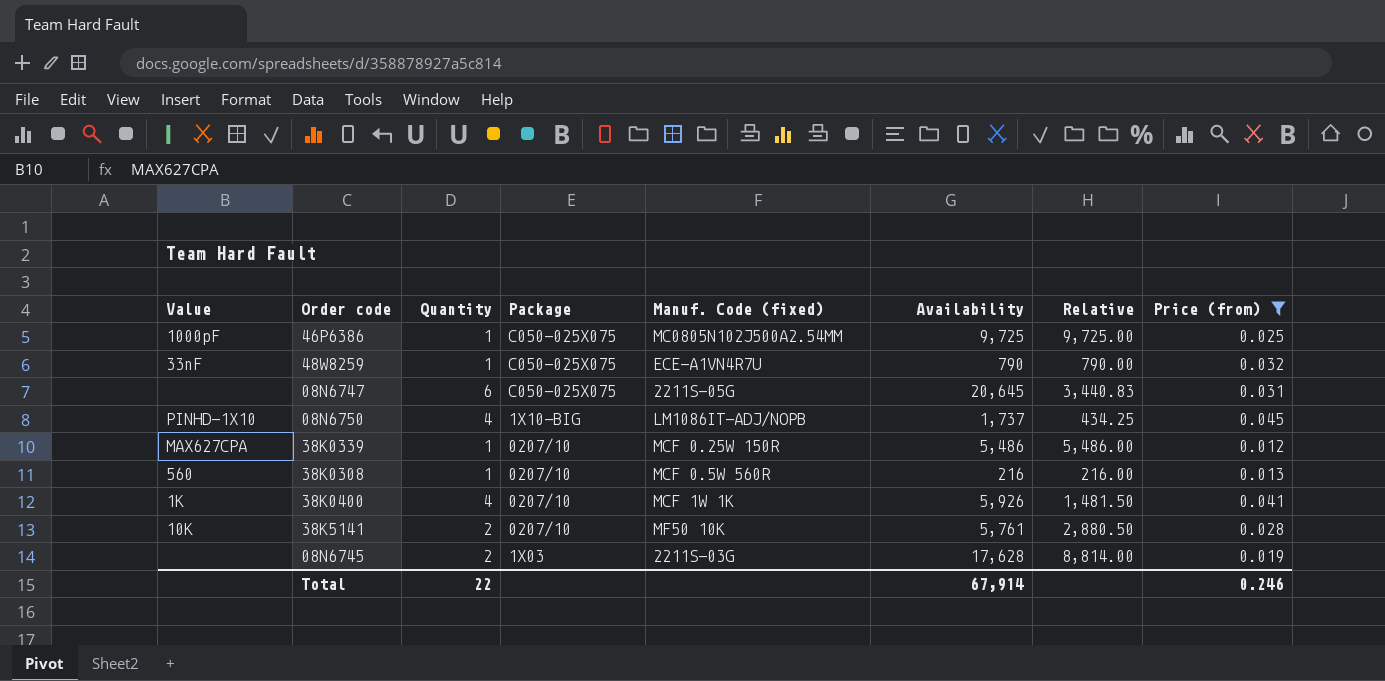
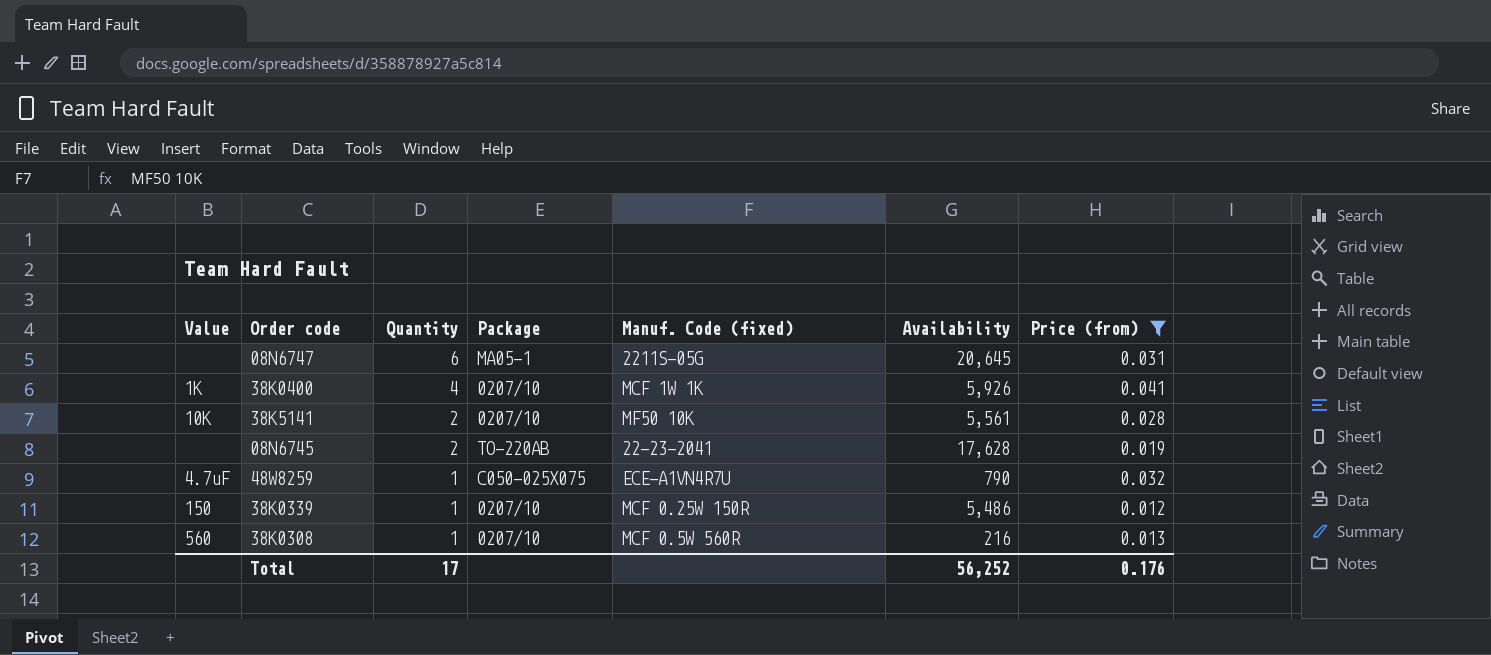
row order: none -> Quantity descending
column Relative | formula: [Availability] / [Quantity] -> none
row 46P6386: 1000pF | 1 | C050-025X075 | MC0805N102J500A2.54MM | 9,725 | 9,725.00 | 0.025 -> none
row 08N6750: PINHD-1X10 | 4 | 1X10-BIG | LM1086IT-ADJ/NOPB | 1,737 | 434.25 | 0.045 -> none
08N6747 | Package: C050-025X075 -> MA05-1
38K5141 | Availability: 5,761 -> 5,561
08N6745 | Package: 1X03 -> TO-220AB
08N6745 | Manuf. Code (fixed): 2211S-03G -> 22-23-2041
48W8259 | Value: 33nF -> 4.7uF
38K0339 | Value: MAX627CPA -> 150
Total | Quantity: 22 -> 17
Total | Availability: 67,914 -> 56,252
Total | Price (from): 0.246 -> 0.176

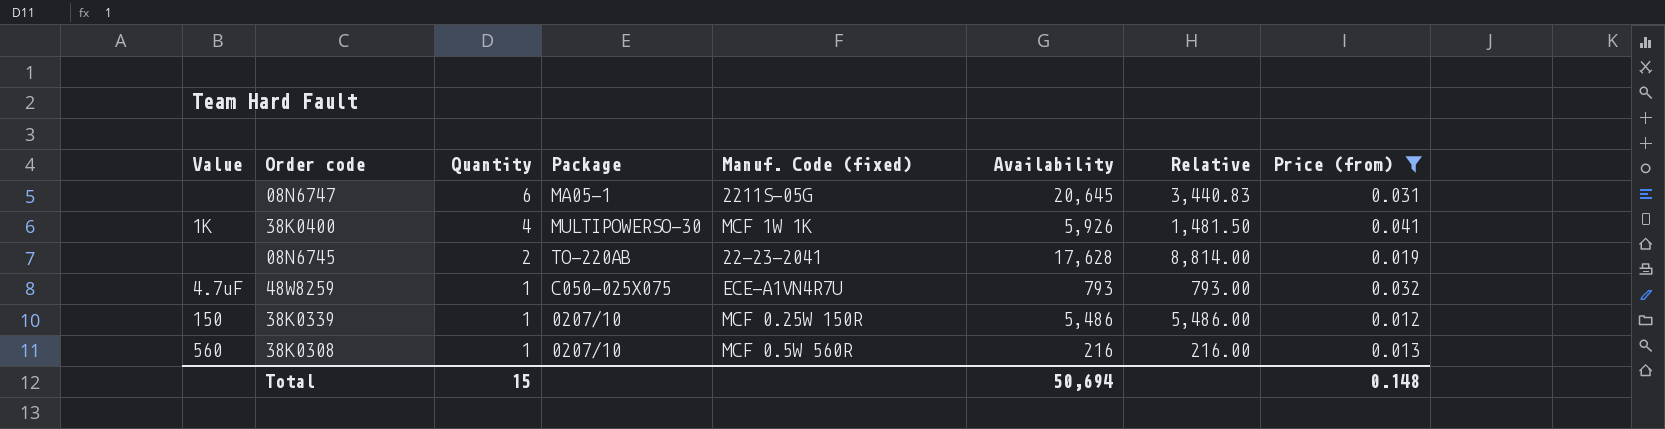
column Relative | formula: none -> [Availability] / [Quantity]
row 38K5141: 10K | 2 | 0207/10 | MF50 10K | 5,561 | 0.028 -> none
38K0400 | Package: 0207/10 -> MULTIPOWERSO-30
48W8259 | Availability: 790 -> 793
Total | Quantity: 17 -> 15
Total | Availability: 56,252 -> 50,694
Total | Price (from): 0.176 -> 0.148

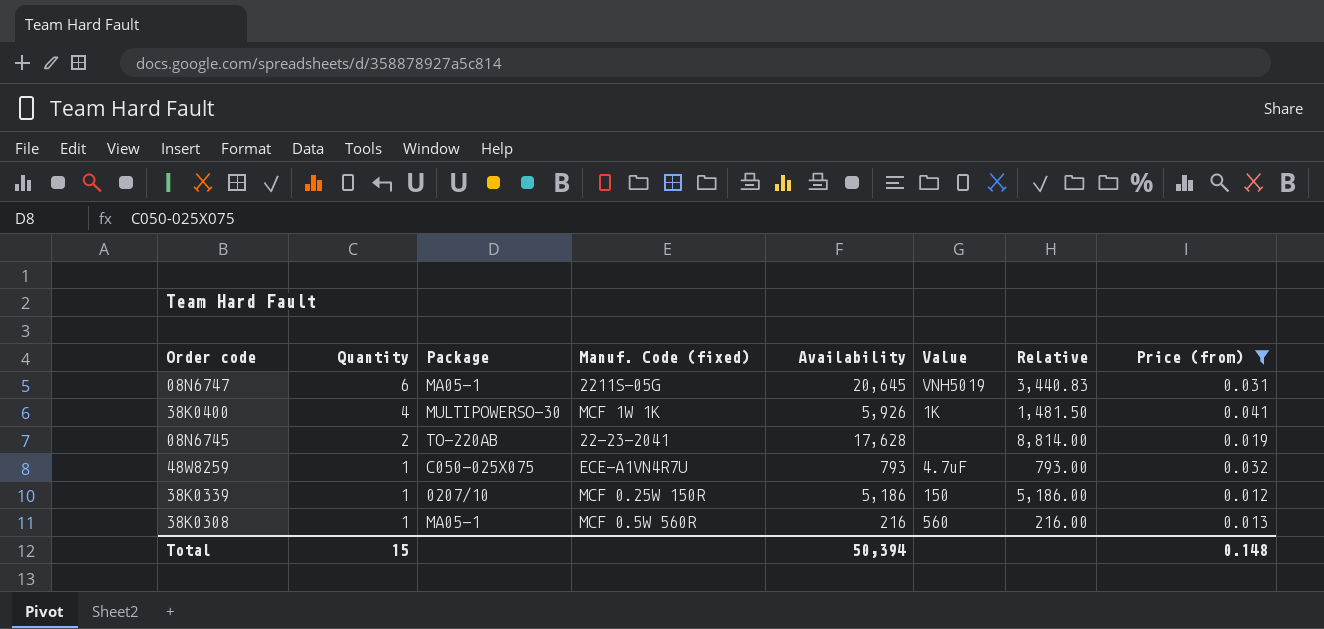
column Value | position: 1 -> 6
08N6747 | Value: none -> VNH5019
38K0339 | Availability: 5,486 -> 5,186
38K0339 | Relative: 5,486.00 -> 5,186.00
38K0308 | Package: 0207/10 -> MA05-1
Total | Availability: 50,694 -> 50,394

